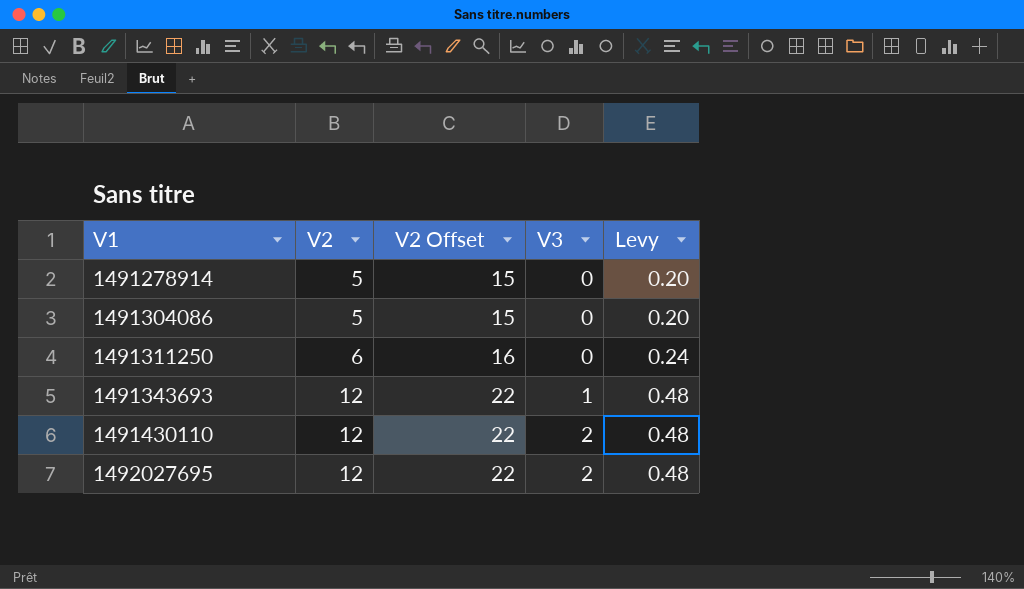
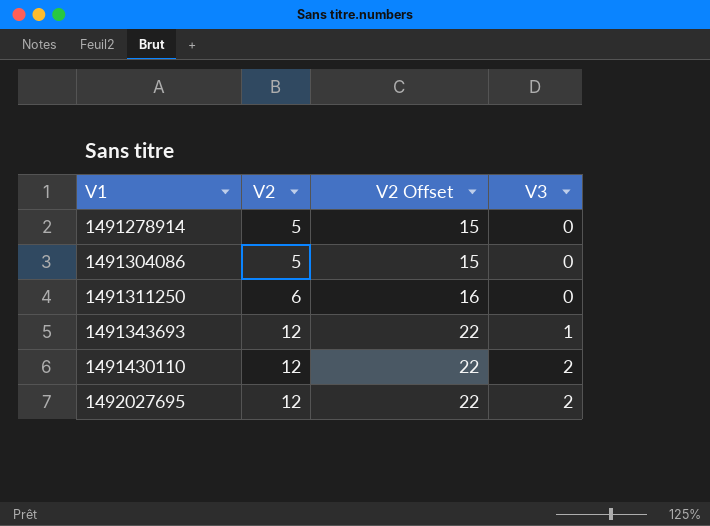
column Levy | formula: [V2] * 0.04 -> none

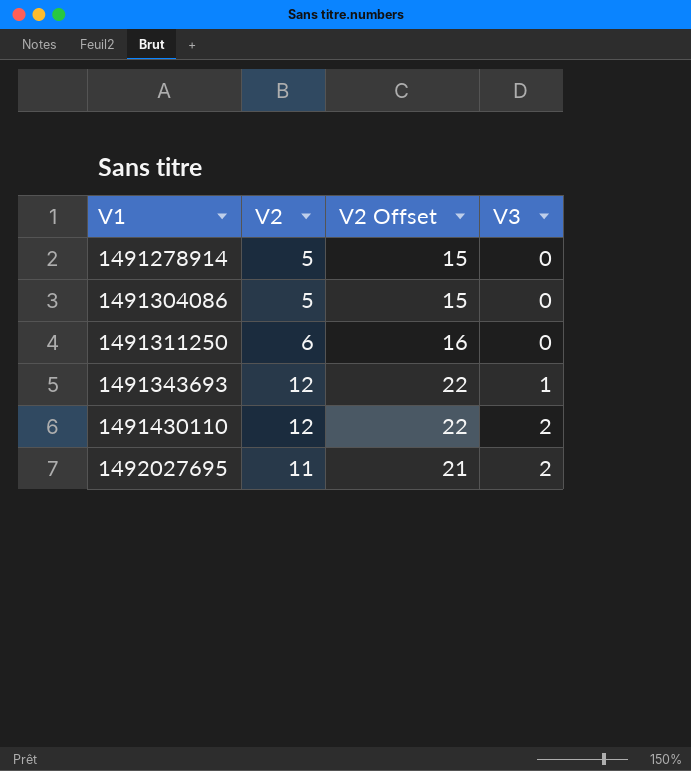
1492027695 | V2: 12 -> 11
1492027695 | V2 Offset: 22 -> 21

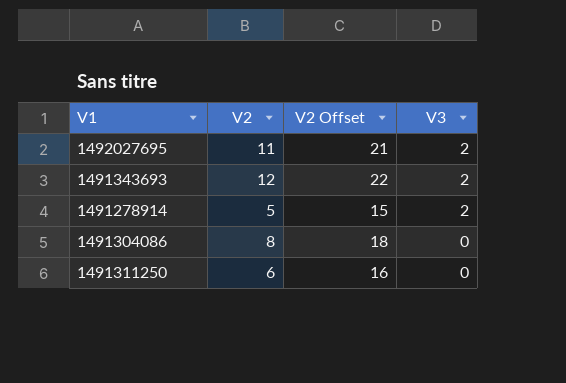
row order: V1 ascending -> V3 descending
row 1491430110: 12 | 22 | 2 -> none
1491343693 | V3: 1 -> 2
1491278914 | V3: 0 -> 2
1491304086 | V2: 5 -> 8
1491304086 | V2 Offset: 15 -> 18

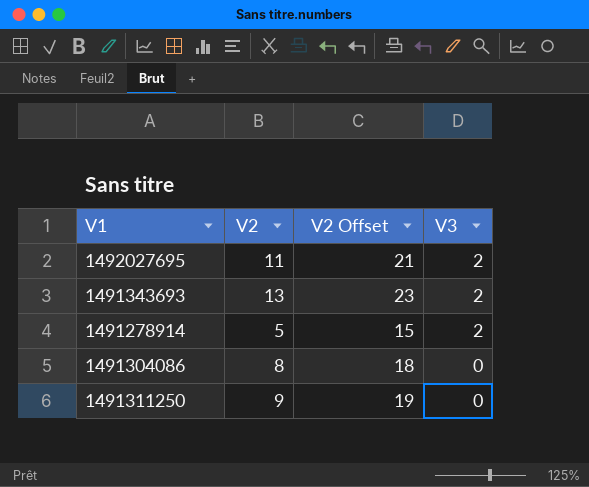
1491343693 | V2: 12 -> 13
1491343693 | V2 Offset: 22 -> 23
1491311250 | V2: 6 -> 9
1491311250 | V2 Offset: 16 -> 19

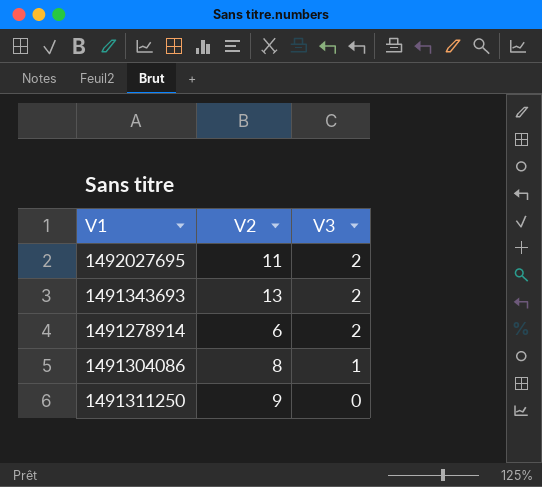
column V2 Offset | formula: [V2] + 10 -> none
1491278914 | V2: 5 -> 6
1491304086 | V3: 0 -> 1

